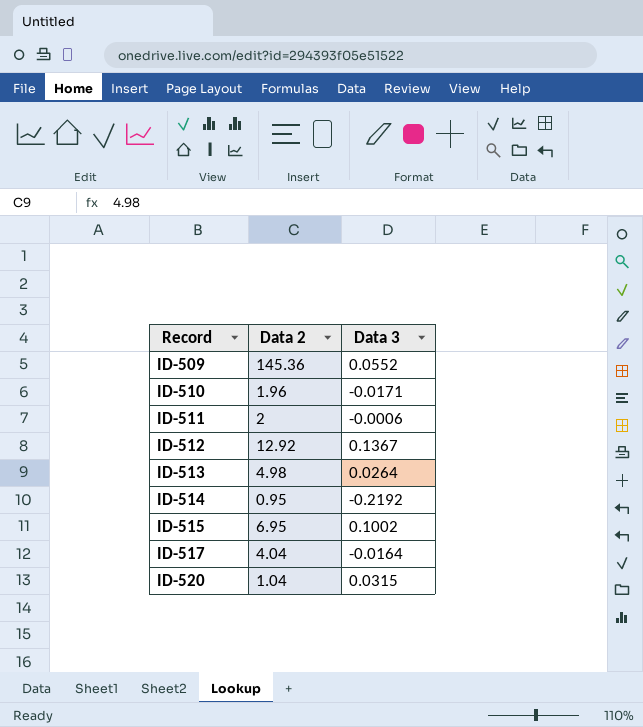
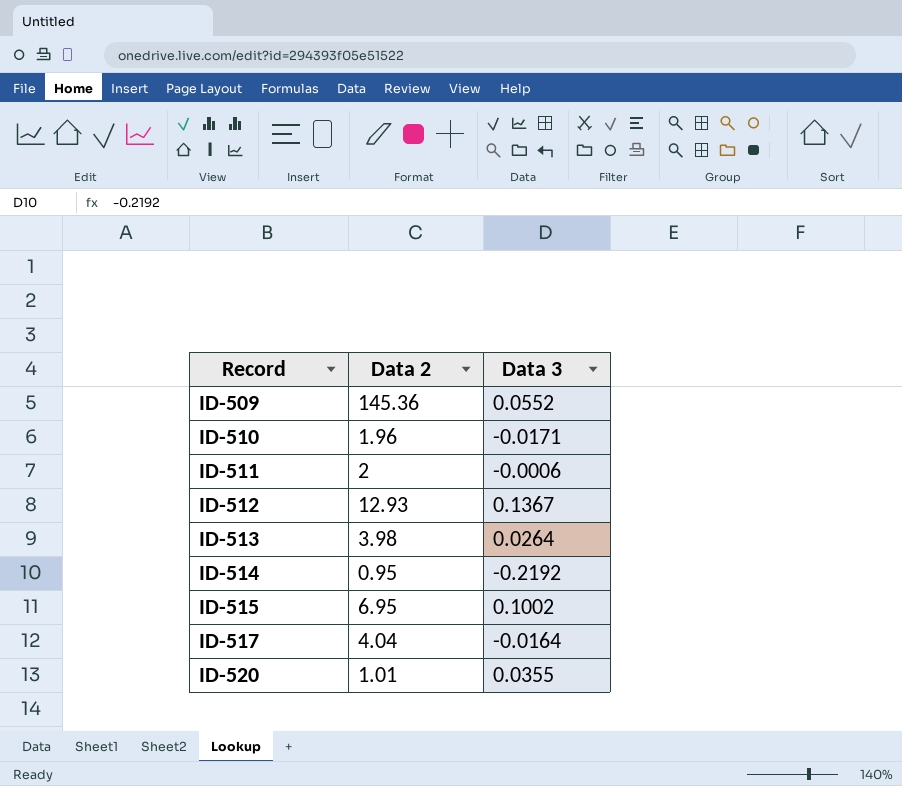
ID-512 | Data 2: 12.92 -> 12.93
ID-513 | Data 2: 4.98 -> 3.98
ID-520 | Data 2: 1.04 -> 1.01
ID-520 | Data 3: 0.0315 -> 0.0355

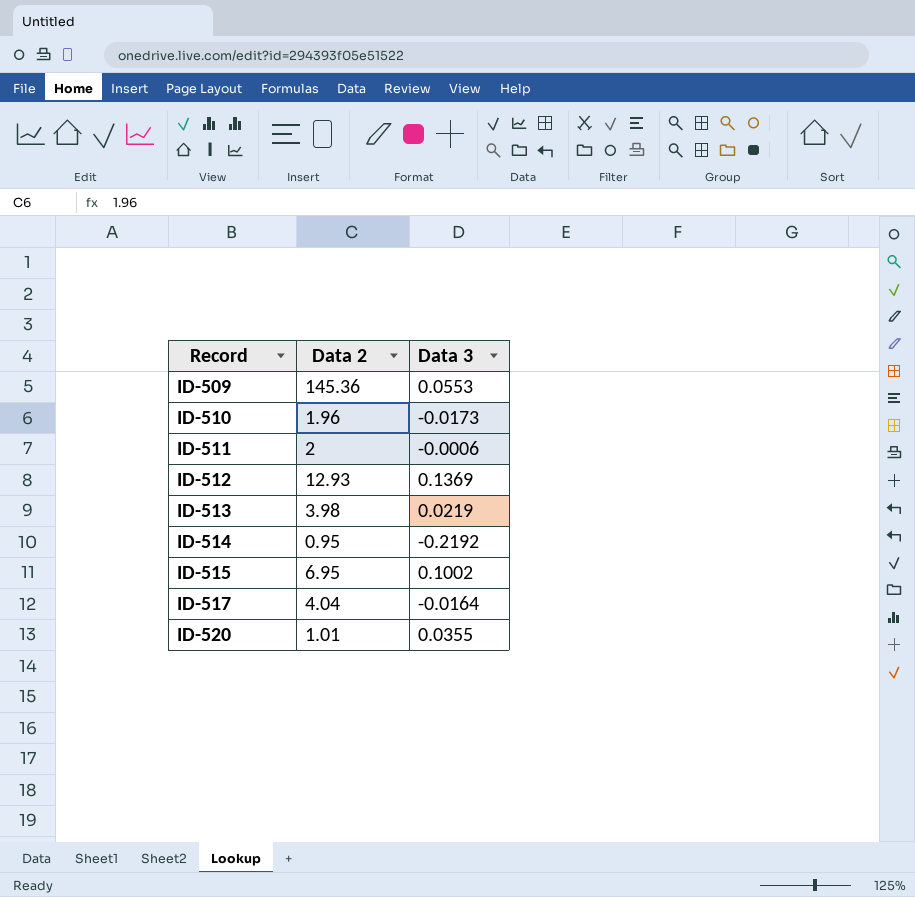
ID-509 | Data 3: 0.0552 -> 0.0553
ID-510 | Data 3: -0.0171 -> -0.0173
ID-512 | Data 3: 0.1367 -> 0.1369
ID-513 | Data 3: 0.0264 -> 0.0219

